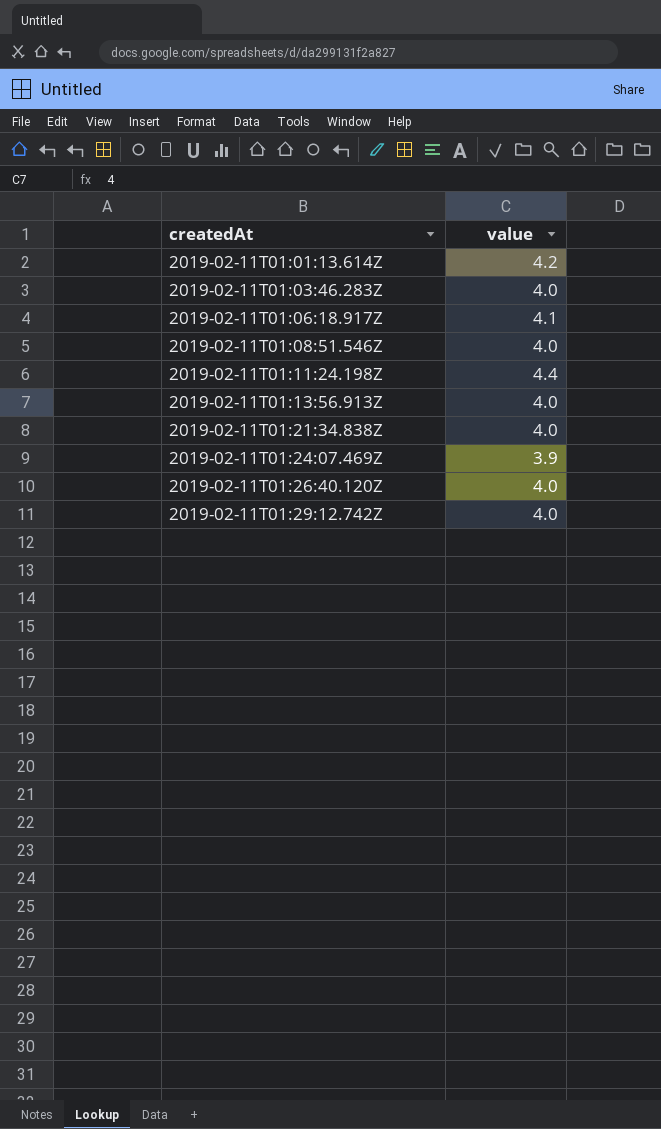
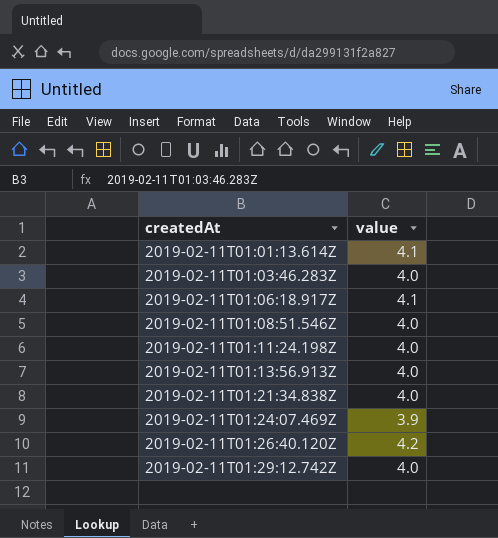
2019-02-11T01:01:13.614Z | value: 4.2 -> 4.1
2019-02-11T01:11:24.198Z | value: 4.4 -> 4.0
2019-02-11T01:26:40.120Z | value: 4.0 -> 4.2

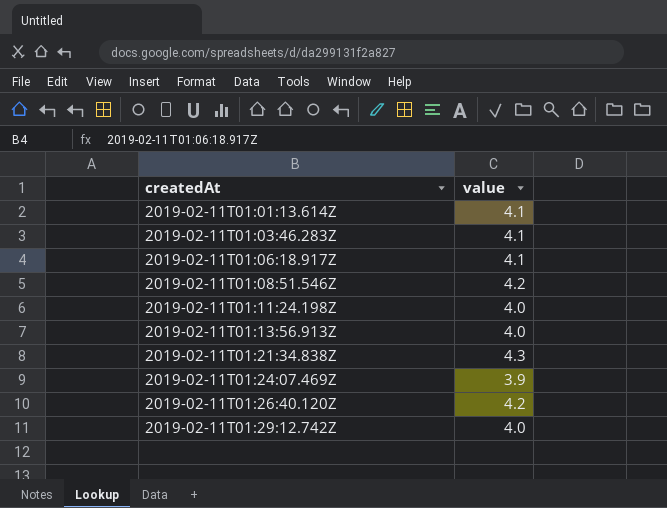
2019-02-11T01:03:46.283Z | value: 4.0 -> 4.1
2019-02-11T01:08:51.546Z | value: 4.0 -> 4.2
2019-02-11T01:21:34.838Z | value: 4.0 -> 4.3

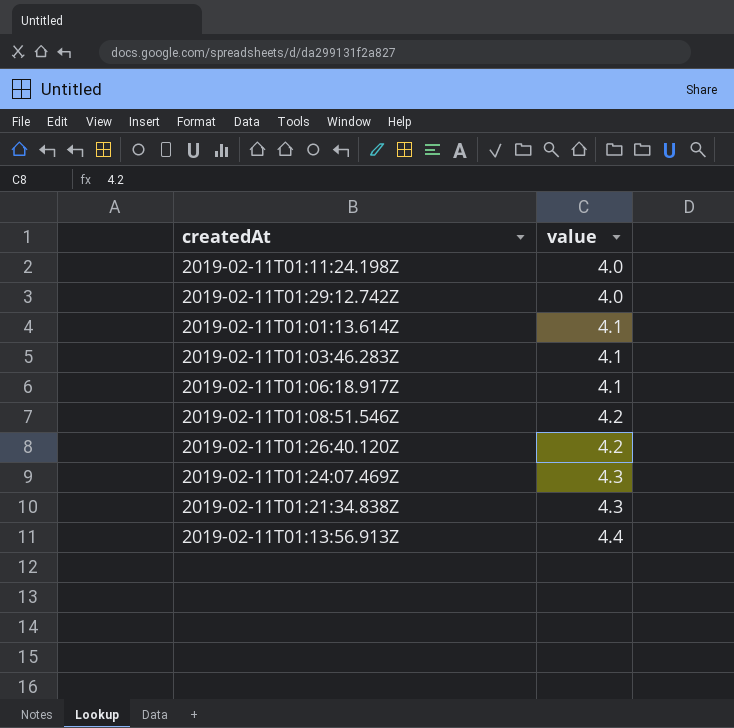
row order: createdAt ascending -> value ascending
2019-02-11T01:24:07.469Z | value: 3.9 -> 4.3
2019-02-11T01:13:56.913Z | value: 4.0 -> 4.4

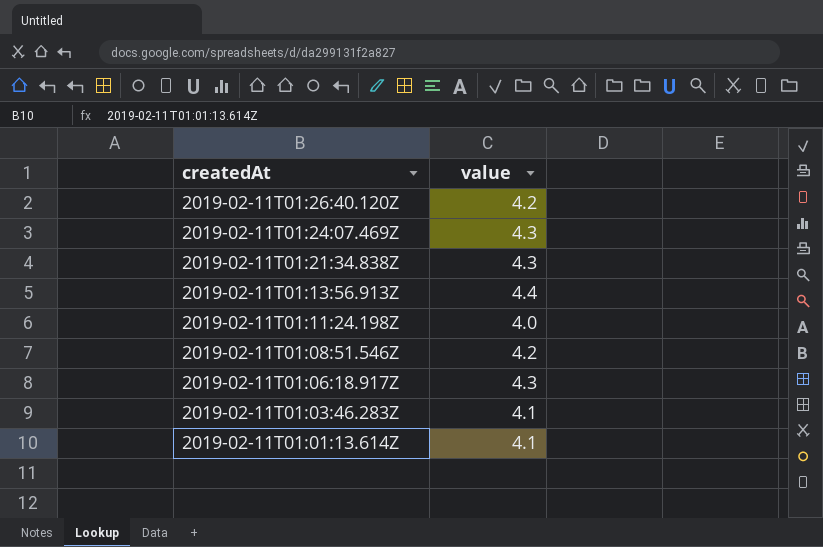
row order: value ascending -> createdAt descending
row 2019-02-11T01:29:12.742Z: 4.0 -> none
2019-02-11T01:06:18.917Z | value: 4.1 -> 4.3

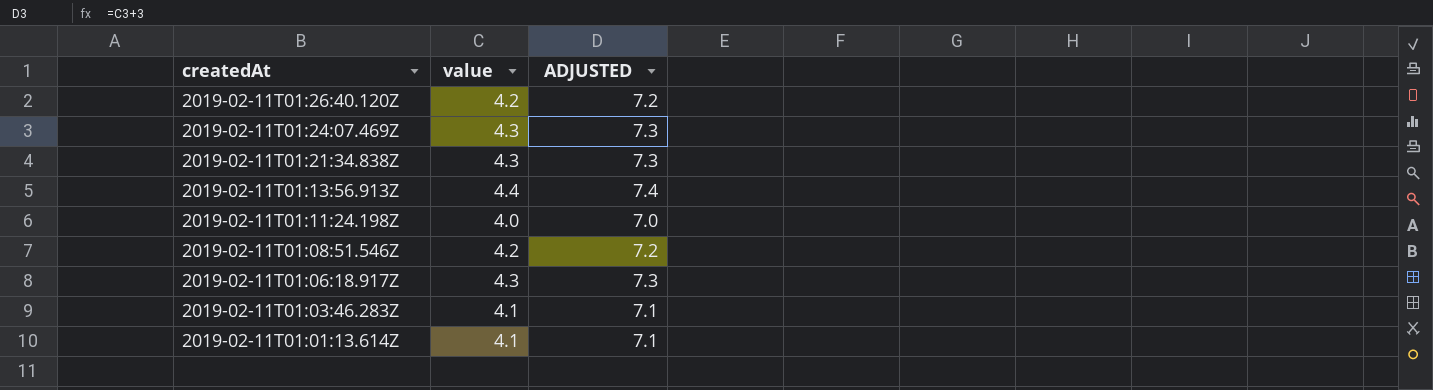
column ADJUSTED | formula: none -> [value] + 3

